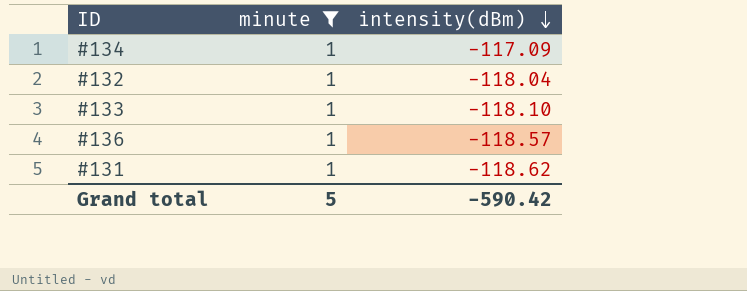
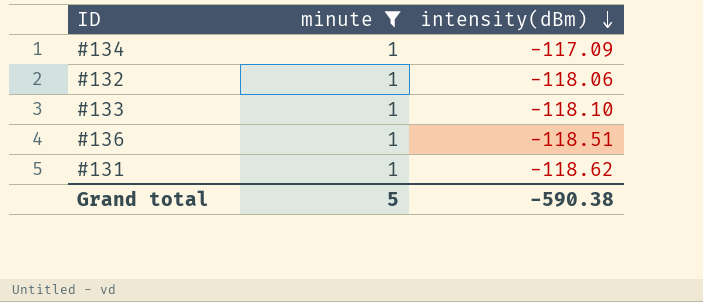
#132 | intensity(dBm): -118.04 -> -118.06
#136 | intensity(dBm): -118.57 -> -118.51
Grand total | intensity(dBm): -590.42 -> -590.38

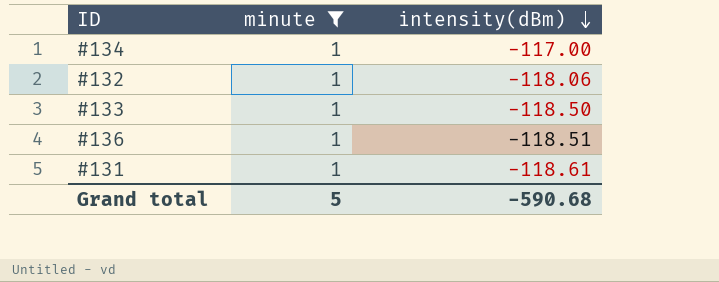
#134 | intensity(dBm): -117.09 -> -117.00
#133 | intensity(dBm): -118.10 -> -118.50
#131 | intensity(dBm): -118.62 -> -118.61
Grand total | intensity(dBm): -590.38 -> -590.68

